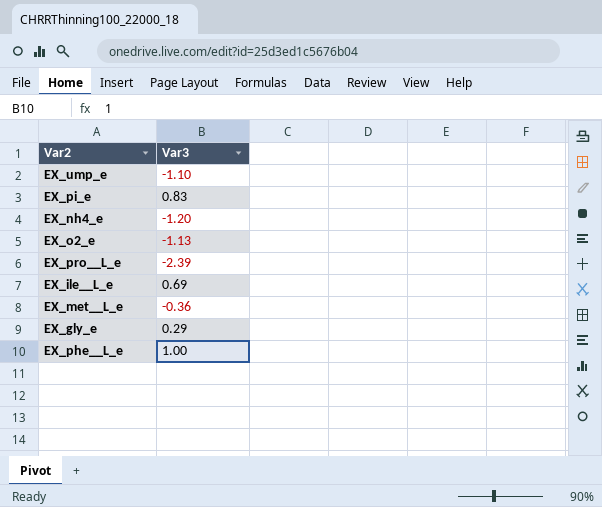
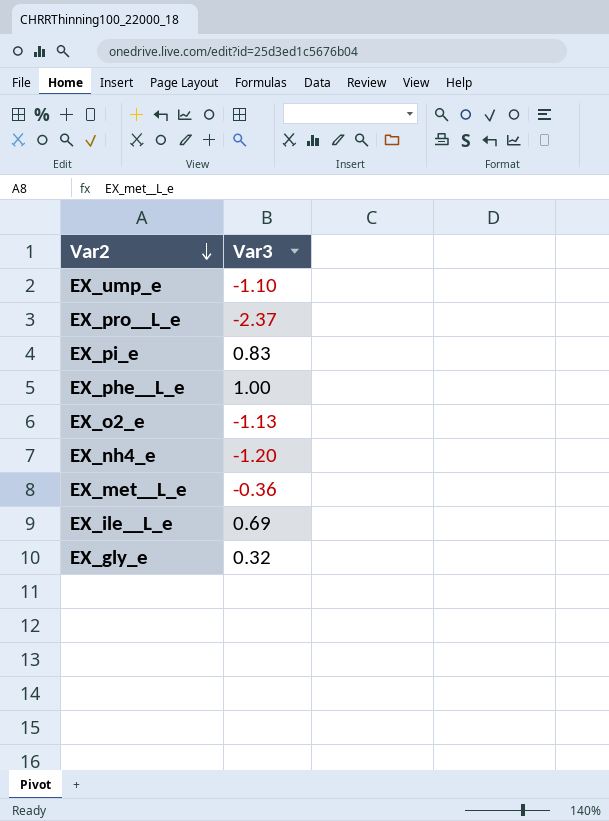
row order: none -> Var2 descending
EX_pro__L_e | Var3: -2.39 -> -2.37
EX_gly_e | Var3: 0.29 -> 0.32

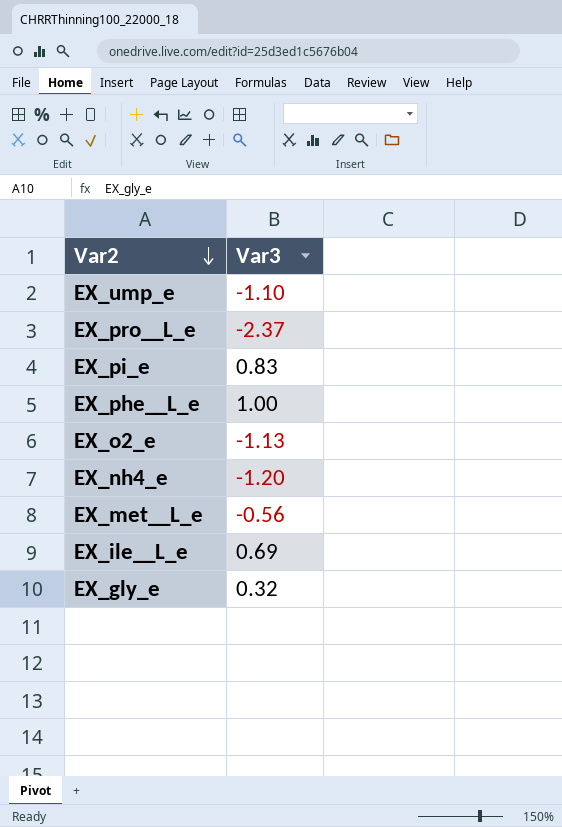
EX_met__L_e | Var3: -0.36 -> -0.56

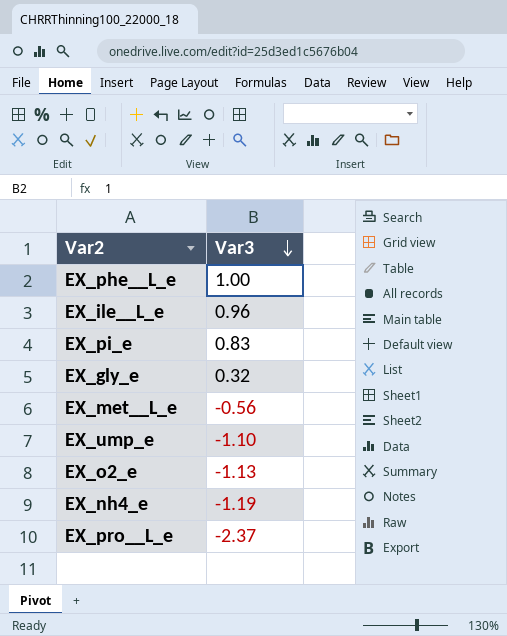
row order: Var2 descending -> Var3 descending
EX_ile__L_e | Var3: 0.69 -> 0.96
EX_nh4_e | Var3: -1.20 -> -1.19

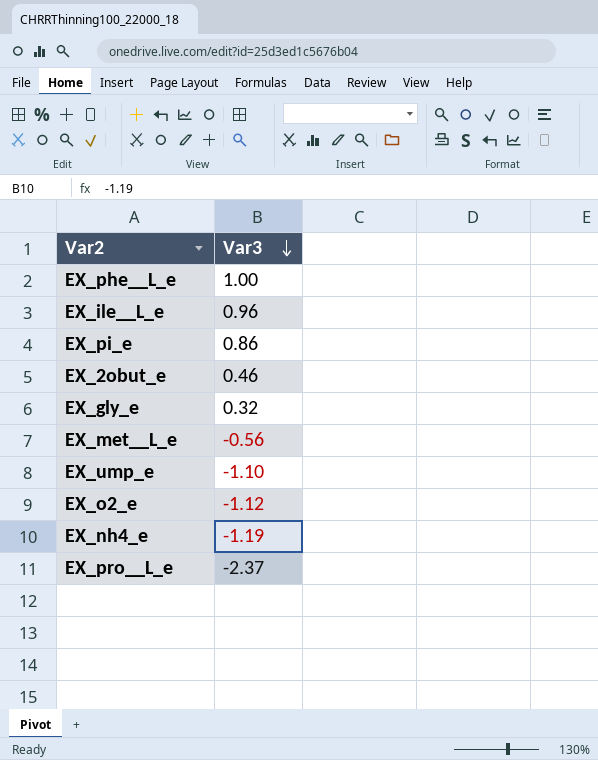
EX_pi_e | Var3: 0.83 -> 0.86
row EX_2obut_e: none -> 0.46
EX_o2_e | Var3: -1.13 -> -1.12

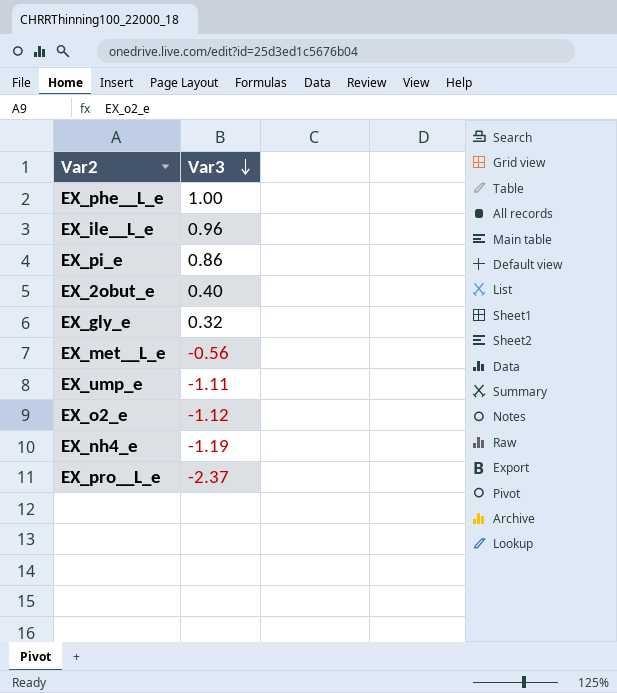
EX_2obut_e | Var3: 0.46 -> 0.40
EX_ump_e | Var3: -1.10 -> -1.11

